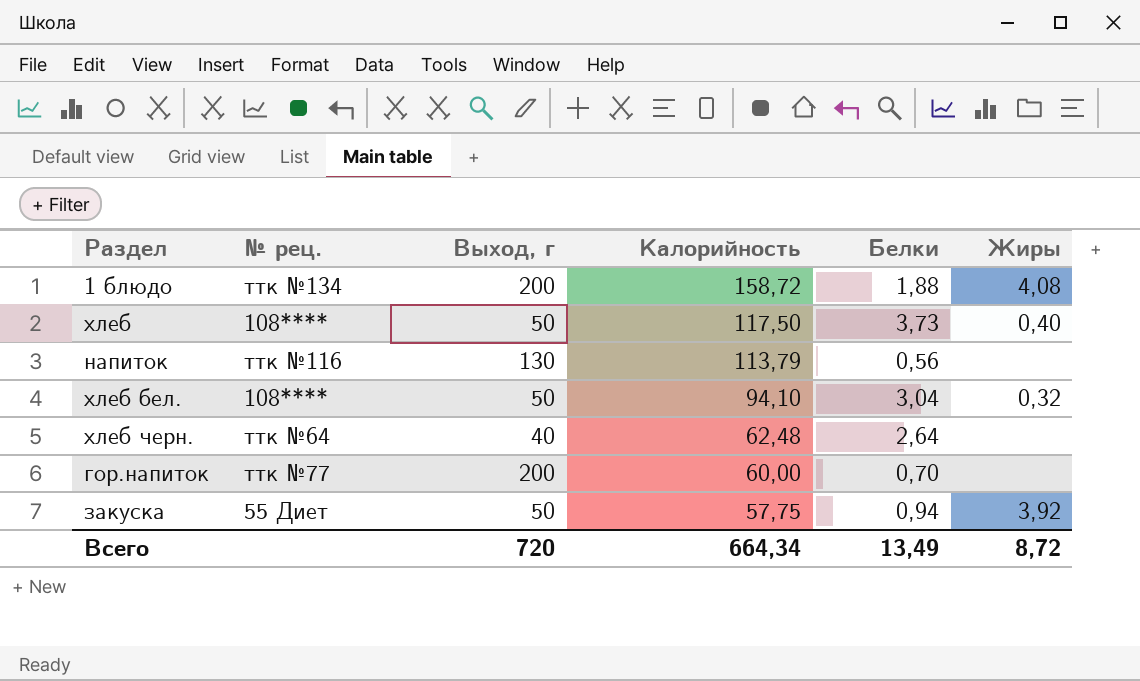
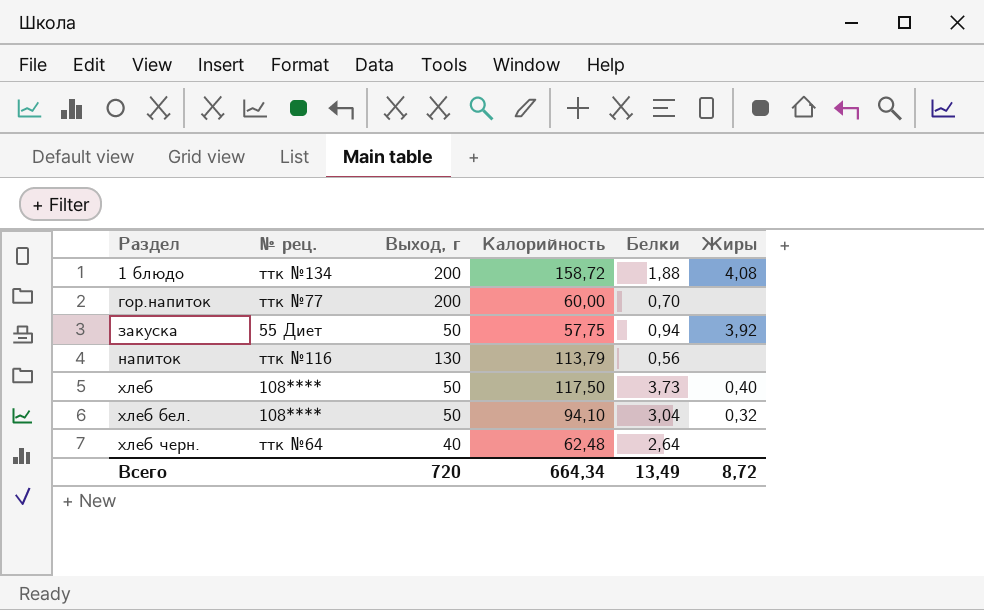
row order: Калорийность descending -> Раздел ascending

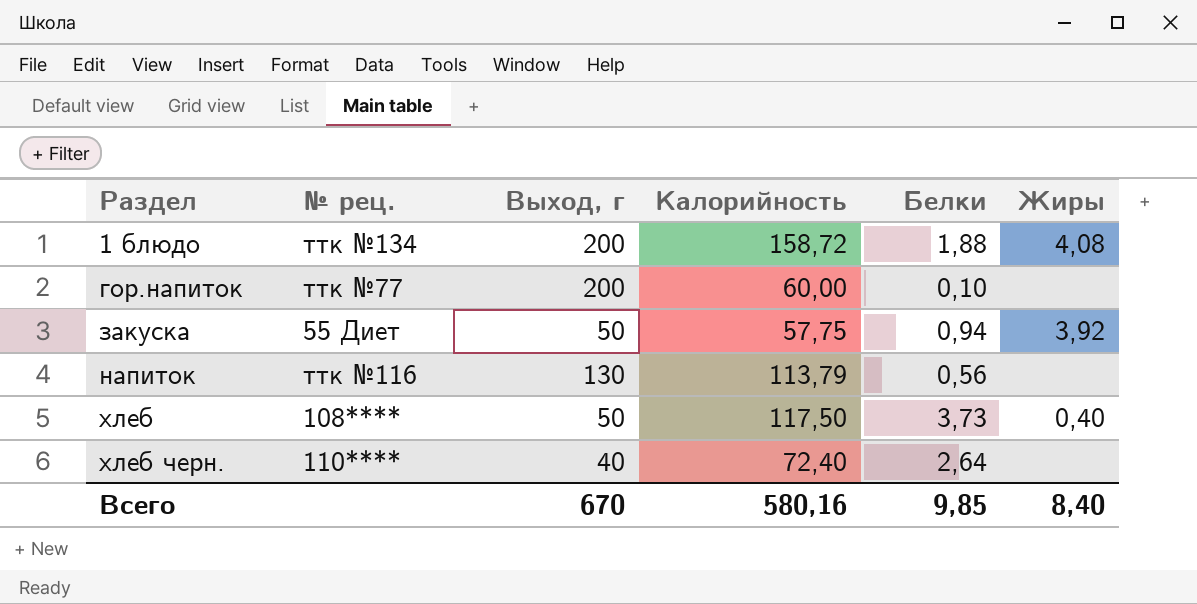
row хлеб бел.: 108**** | 50 | 94,10 | 3,04 | 0,32 -> none
гор.напиток | Белки: 0,70 -> 0,10
хлеб черн. | № рец.: ттк №64 -> 110****
хлеб черн. | Калорийность: 62,48 -> 72,40
Всего | Выход, г: 720 -> 670
Всего | Калорийность: 664,34 -> 580,16
Всего | Белки: 13,49 -> 9,85
Всего | Жиры: 8,72 -> 8,40

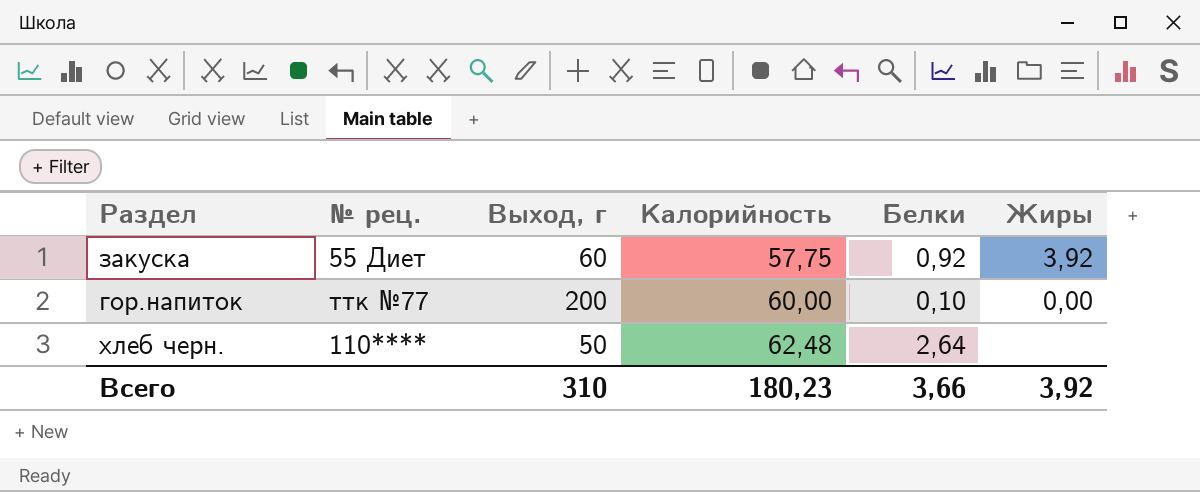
row order: Раздел ascending -> Калорийность ascending
row 1 блюдо: ттк №134 | 200 | 158,72 | 1,88 | 4,08 -> none
row напиток: ттк №116 | 130 | 113,79 | 0,56 | none -> none
row хлеб: 108**** | 50 | 117,50 | 3,73 | 0,40 -> none
закуска | Выход, г: 50 -> 60
закуска | Белки: 0,94 -> 0,92
гор.напиток | Жиры: none -> 0,00
хлеб черн. | Выход, г: 40 -> 50
хлеб черн. | Калорийность: 72,40 -> 62,48
Всего | Выход, г: 670 -> 310
Всего | Калорийность: 580,16 -> 180,23
Всего | Белки: 9,85 -> 3,66
Всего | Жиры: 8,40 -> 3,92

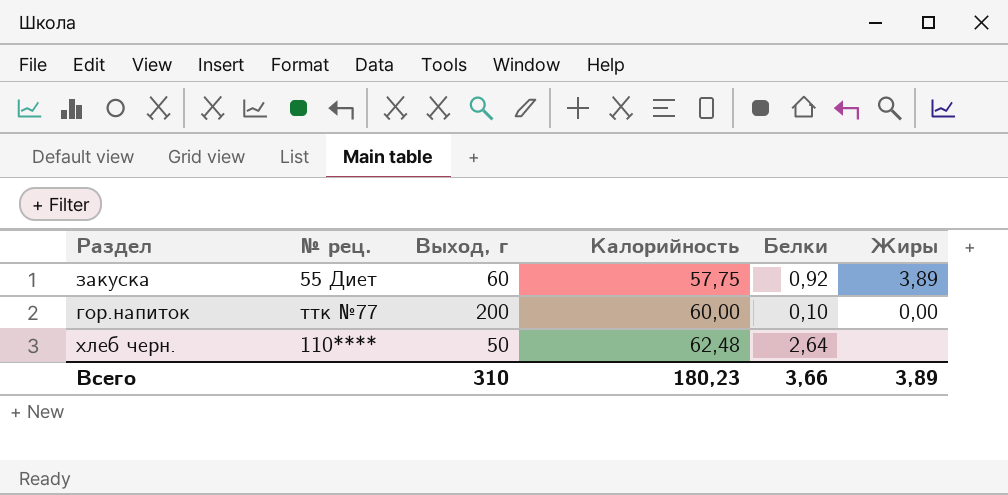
закуска | Жиры: 3,92 -> 3,89
Всего | Жиры: 3,92 -> 3,89

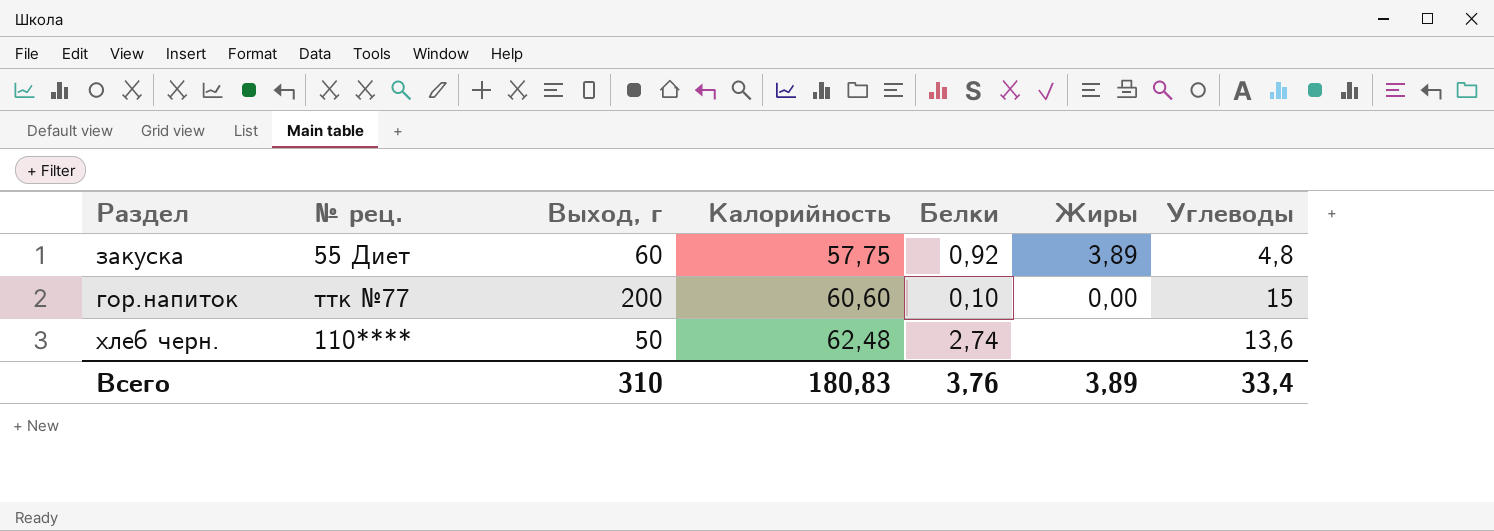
column Углеводы | position: none -> 7
гор.напиток | Калорийность: 60,00 -> 60,60
хлеб черн. | Белки: 2,64 -> 2,74
Всего | Калорийность: 180,23 -> 180,83
Всего | Белки: 3,66 -> 3,76

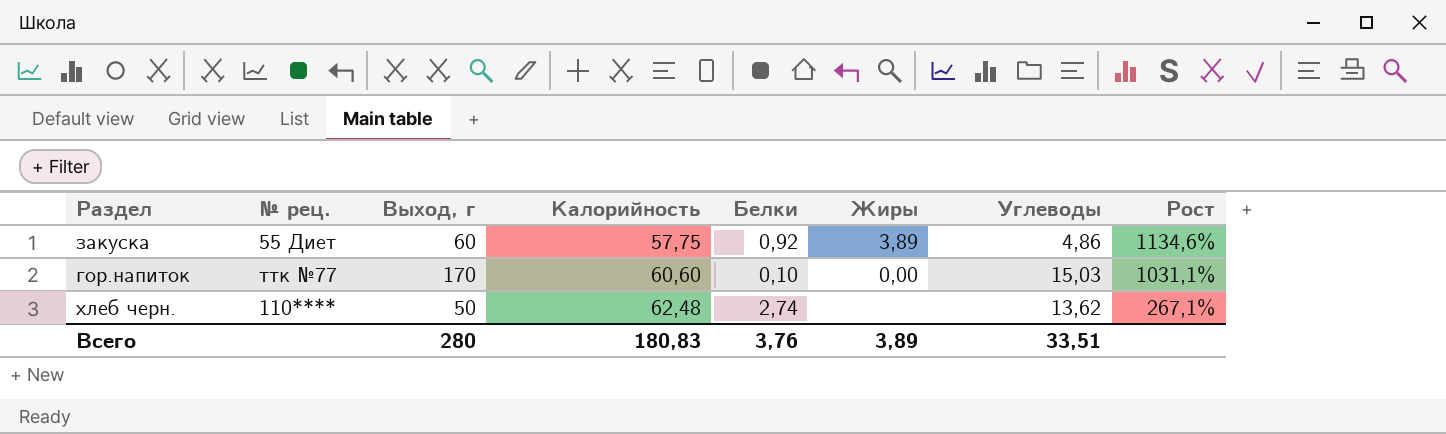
column Рост | formula: none -> ([Выход, г] - [Углеводы]) / [Углеводы]
закуска | Углеводы: 4,8 -> 4,86
гор.напиток | Выход, г: 200 -> 170
гор.напиток | Углеводы: 15 -> 15,03
хлеб черн. | Углеводы: 13,6 -> 13,62
Всего | Выход, г: 310 -> 280
Всего | Углеводы: 33,4 -> 33,51

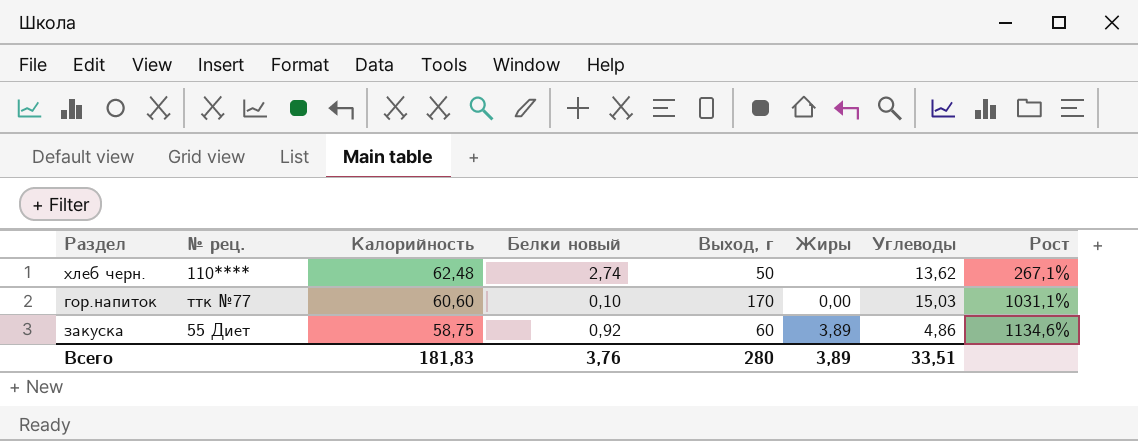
row order: Калорийность ascending -> Калорийность descending
column name: Белки -> Белки новый
column Выход, г | position: 3 -> 5
закуска | Калорийность: 57,75 -> 58,75
Всего | Калорийность: 180,83 -> 181,83

